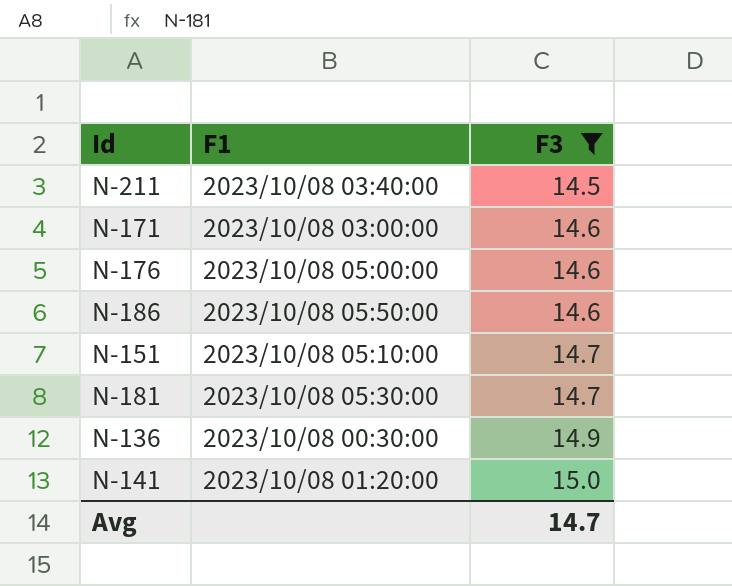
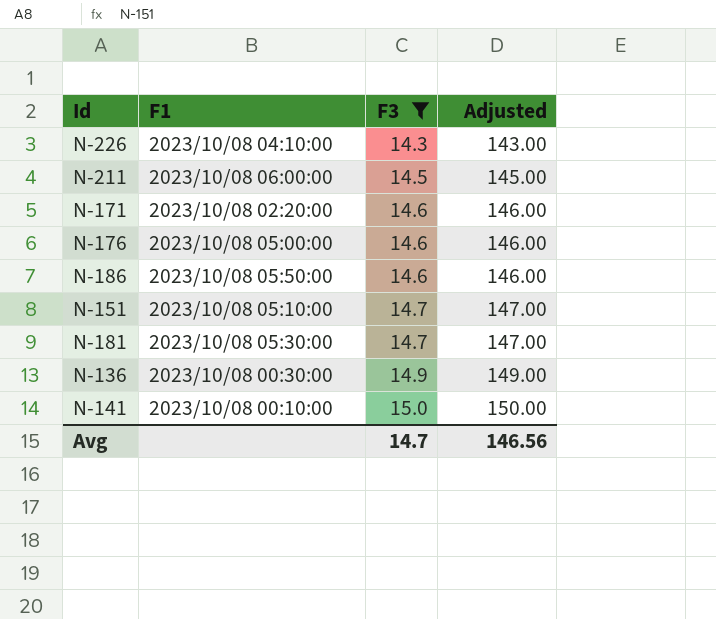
column Adjusted | formula: none -> [F3] * 10
row N-226: none -> 2023/10/08 04:10:00 | 14.3 | 143.00
N-211 | F1: 2023/10/08 03:40:00 -> 2023/10/08 06:00:00
N-171 | F1: 2023/10/08 03:00:00 -> 2023/10/08 02:20:00
N-141 | F1: 2023/10/08 01:20:00 -> 2023/10/08 00:10:00

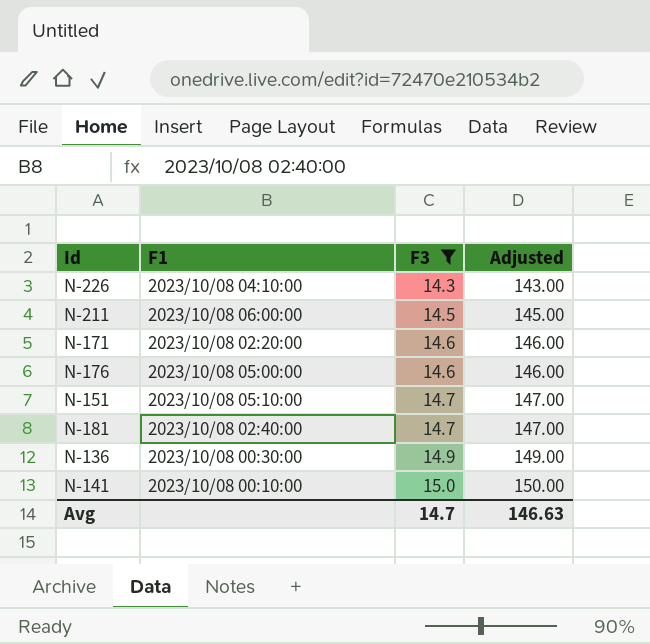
row N-186: 2023/10/08 05:50:00 | 14.6 | 146.00 -> none
N-181 | F1: 2023/10/08 05:30:00 -> 2023/10/08 02:40:00
Avg | Adjusted: 146.56 -> 146.63

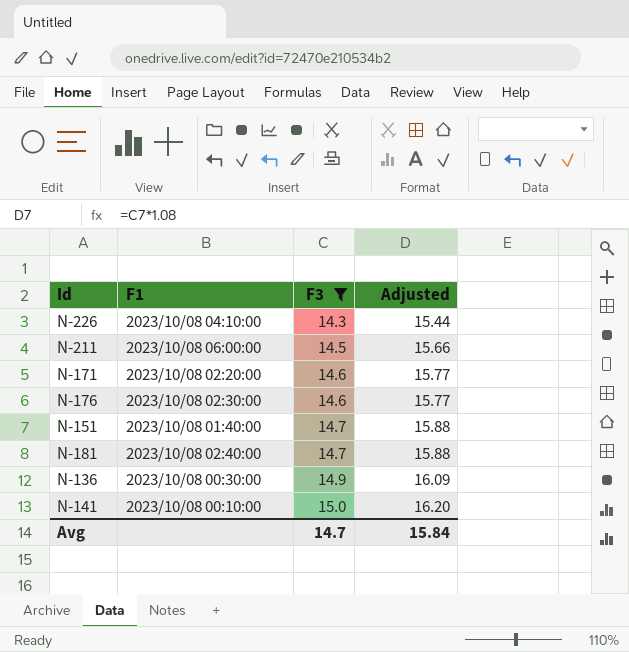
column Adjusted | formula: [F3] * 10 -> [F3] * 1.08
N-176 | F1: 2023/10/08 05:00:00 -> 2023/10/08 02:30:00
N-151 | F1: 2023/10/08 05:10:00 -> 2023/10/08 01:40:00
Avg | Adjusted: 146.63 -> 15.84

